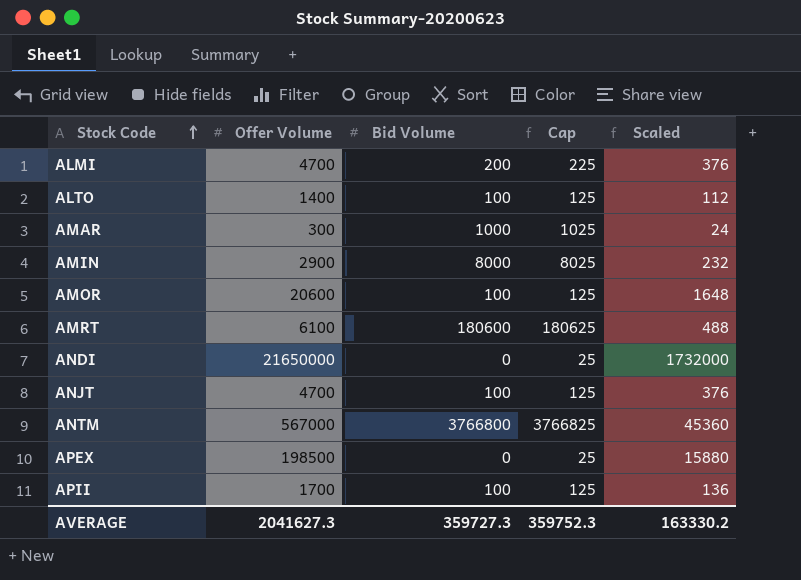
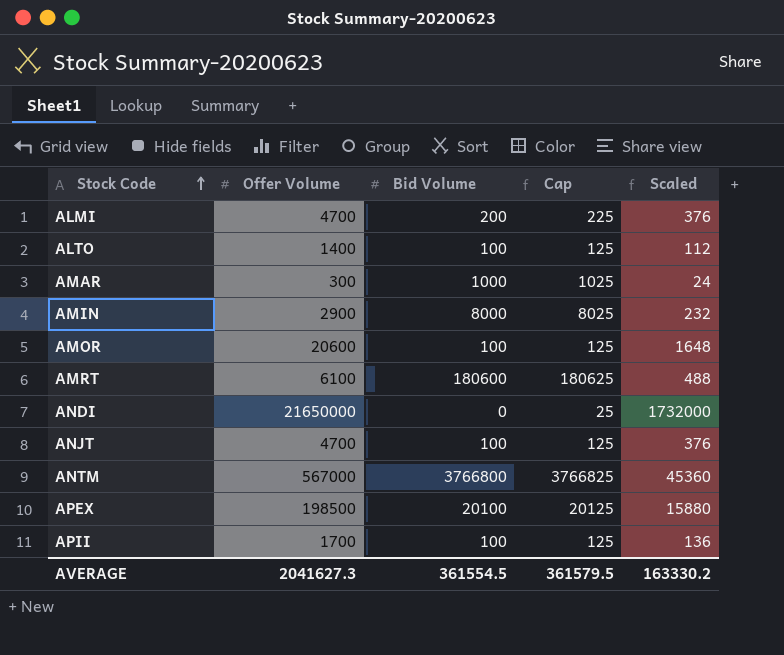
APEX | Bid Volume: 0 -> 20100
APEX | Cap: 25 -> 20125
AVERAGE | Bid Volume: 359727.3 -> 361554.5
AVERAGE | Cap: 359752.3 -> 361579.5

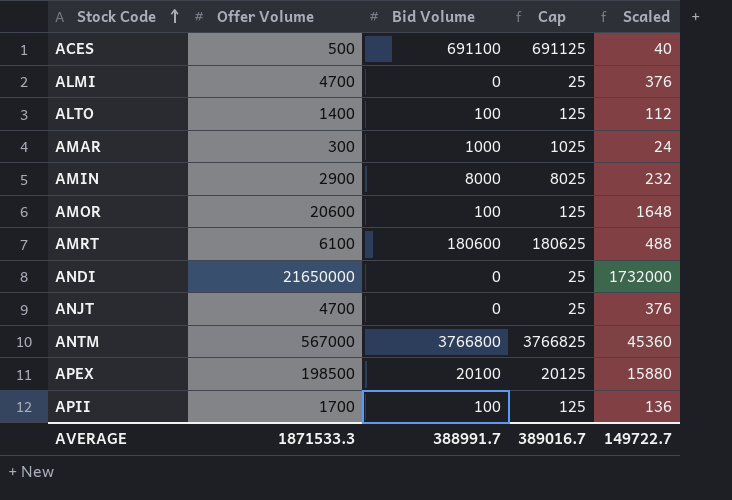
row ACES: none -> 500 | 691100 | 691125 | 40
ALMI | Bid Volume: 200 -> 0
ALMI | Cap: 225 -> 25
ANJT | Bid Volume: 100 -> 0
ANJT | Cap: 125 -> 25
AVERAGE | Offer Volume: 2041627.3 -> 1871533.3
AVERAGE | Bid Volume: 361554.5 -> 388991.7
AVERAGE | Cap: 361579.5 -> 389016.7
AVERAGE | Scaled: 163330.2 -> 149722.7

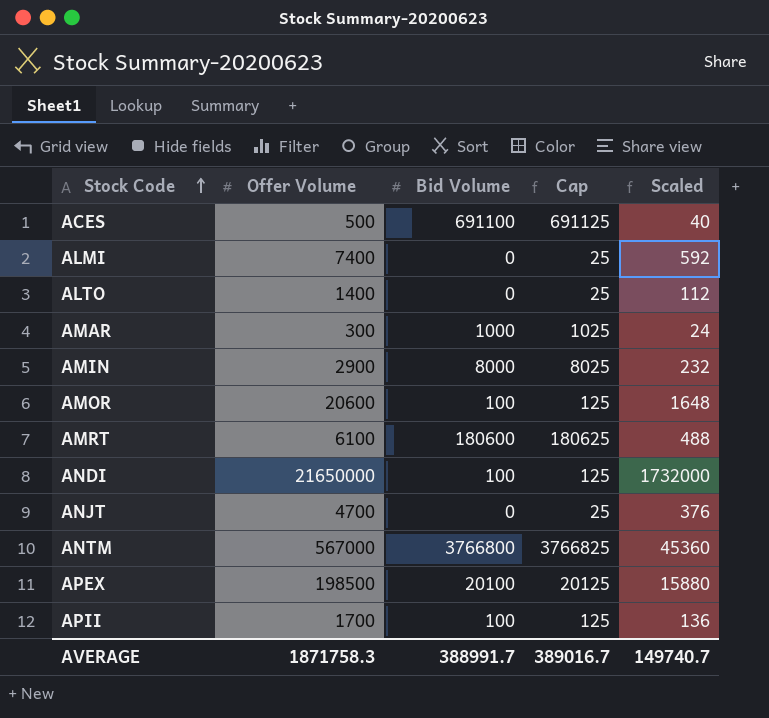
ALMI | Offer Volume: 4700 -> 7400
ALMI | Scaled: 376 -> 592
ALTO | Bid Volume: 100 -> 0
ALTO | Cap: 125 -> 25
ANDI | Bid Volume: 0 -> 100
ANDI | Cap: 25 -> 125
AVERAGE | Offer Volume: 1871533.3 -> 1871758.3
AVERAGE | Scaled: 149722.7 -> 149740.7

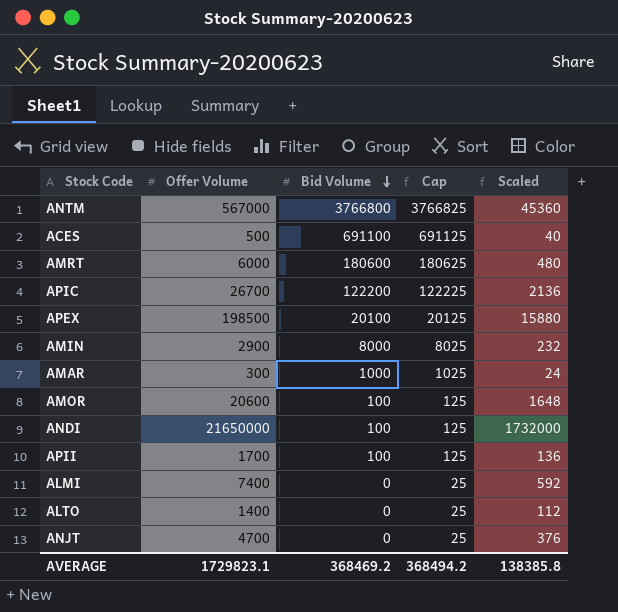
row order: Stock Code ascending -> Bid Volume descending
AMRT | Offer Volume: 6100 -> 6000
AMRT | Scaled: 488 -> 480
row APIC: none -> 26700 | 122200 | 122225 | 2136
AVERAGE | Offer Volume: 1871758.3 -> 1729823.1
AVERAGE | Bid Volume: 388991.7 -> 368469.2
AVERAGE | Cap: 389016.7 -> 368494.2
AVERAGE | Scaled: 149740.7 -> 138385.8

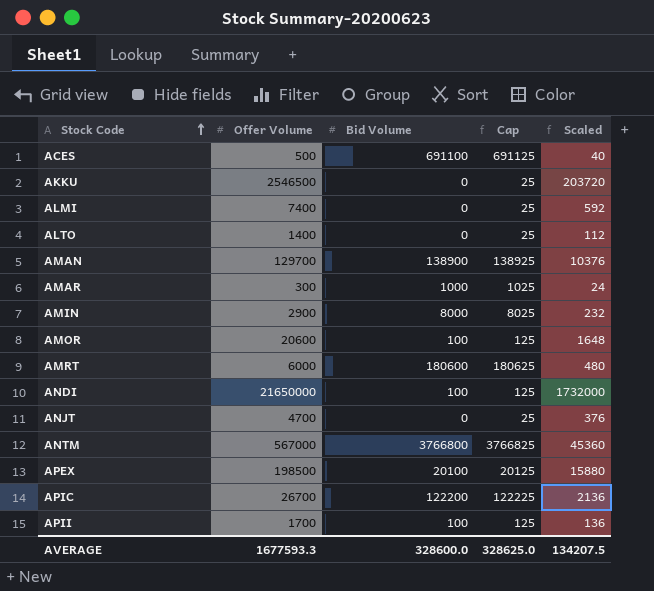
row order: Bid Volume descending -> Stock Code ascending
row AKKU: none -> 2546500 | 0 | 25 | 203720
row AMAN: none -> 129700 | 138900 | 138925 | 10376
AVERAGE | Offer Volume: 1729823.1 -> 1677593.3
AVERAGE | Bid Volume: 368469.2 -> 328600.0
AVERAGE | Cap: 368494.2 -> 328625.0
AVERAGE | Scaled: 138385.8 -> 134207.5

